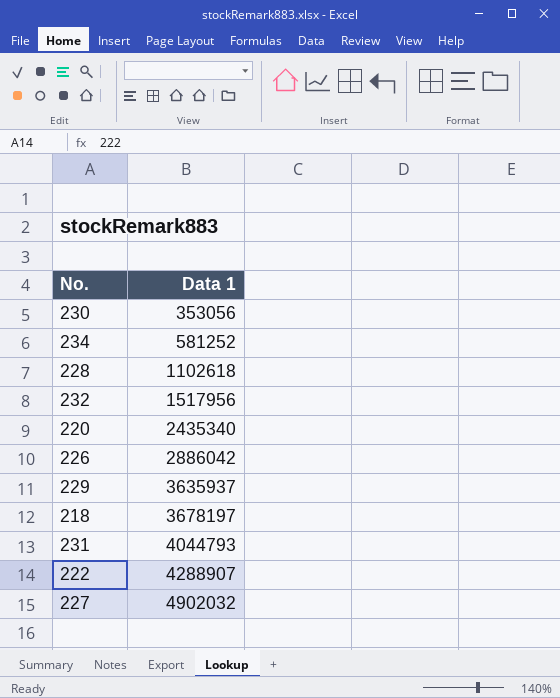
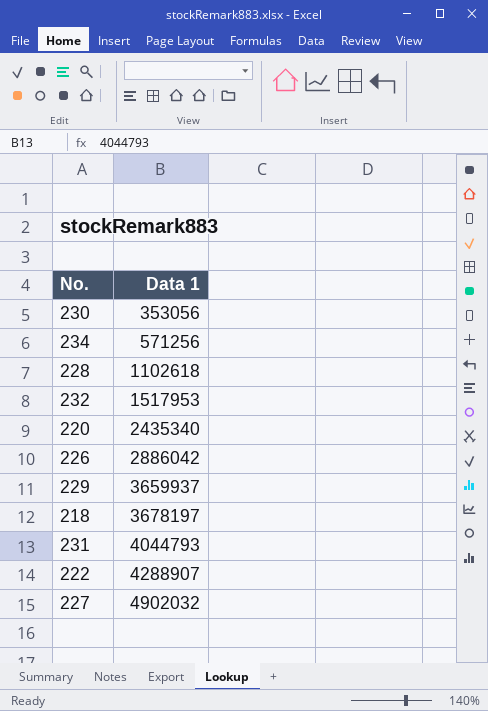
234 | Data 1: 581252 -> 571256
232 | Data 1: 1517956 -> 1517953
229 | Data 1: 3635937 -> 3659937

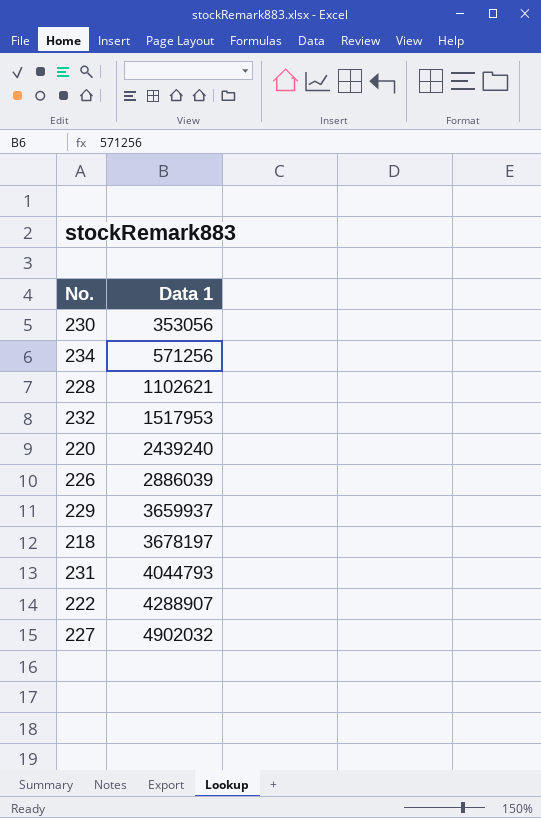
228 | Data 1: 1102618 -> 1102621
220 | Data 1: 2435340 -> 2439240
226 | Data 1: 2886042 -> 2886039

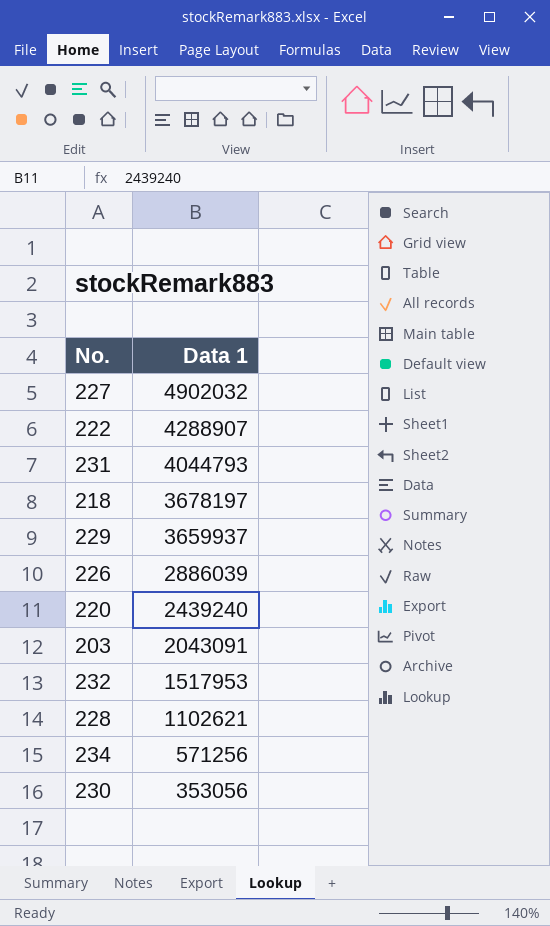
row order: Data 1 ascending -> Data 1 descending
row 203: none -> 2043091

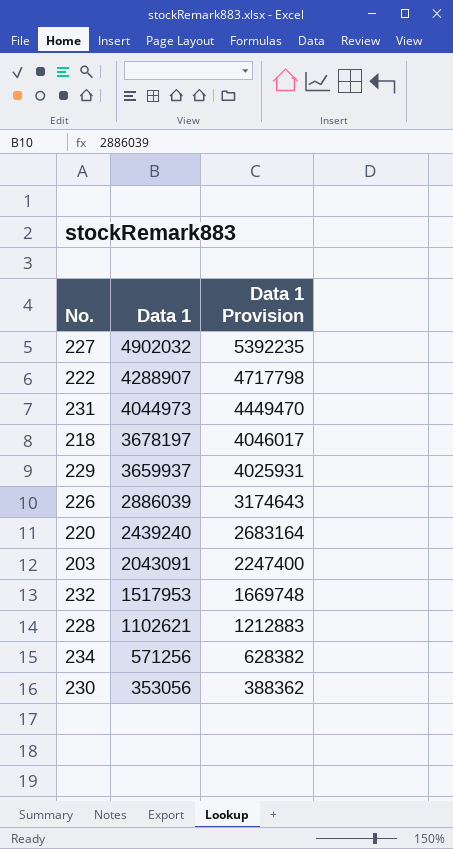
column Data 1 Provision | formula: none -> [Data 1] * 1.1
231 | Data 1: 4044793 -> 4044973

